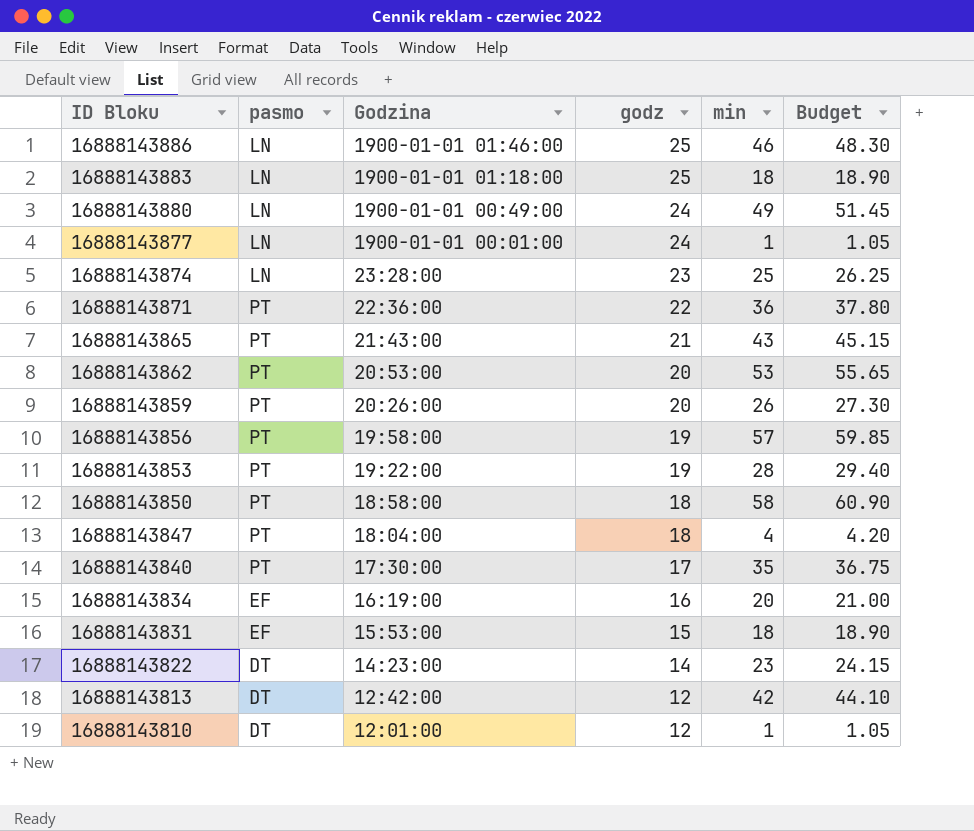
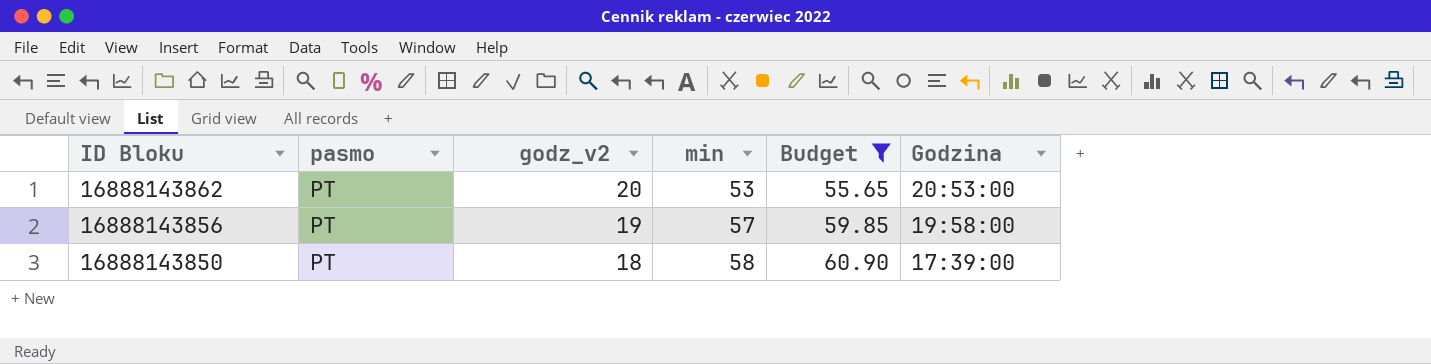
filter: none -> Budget >= 55.65
column name: godz -> godz_v2
column Godzina | position: 3 -> 6
16888143850 | Godzina: 18:58:00 -> 17:39:00

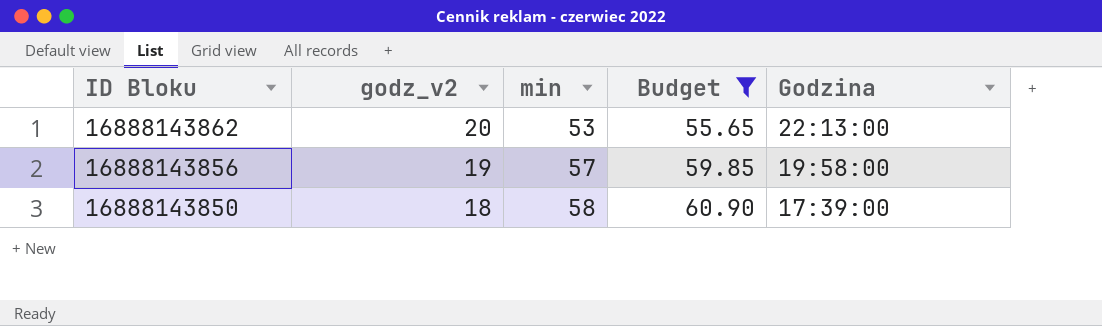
column pasmo | position: 2 -> none
16888143862 | Godzina: 20:53:00 -> 22:13:00

